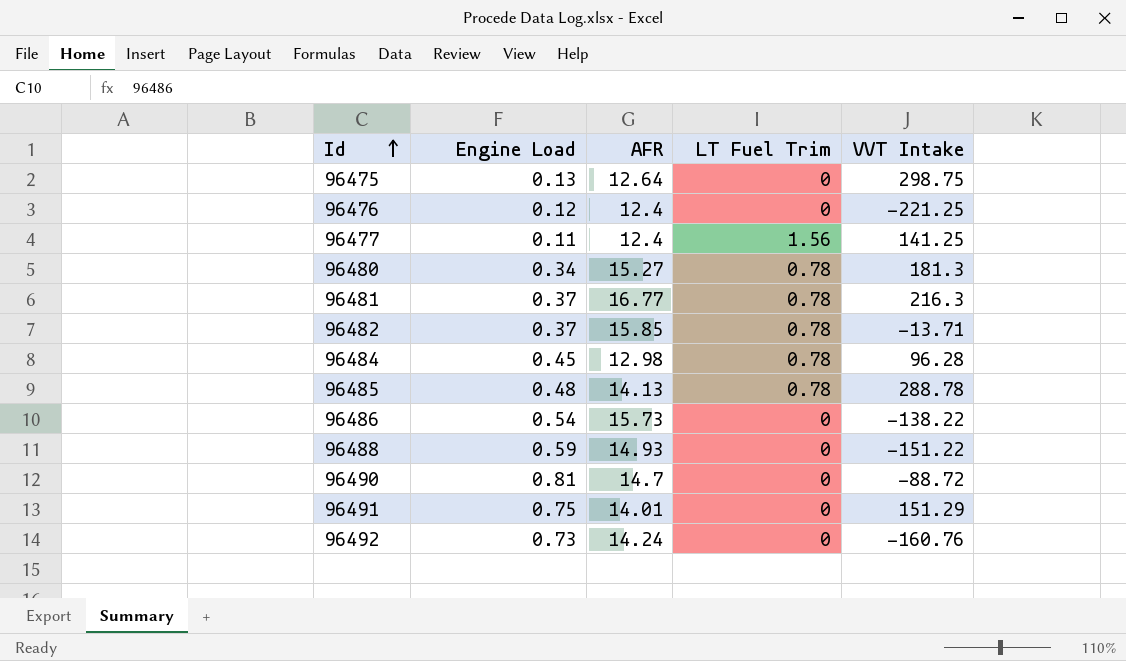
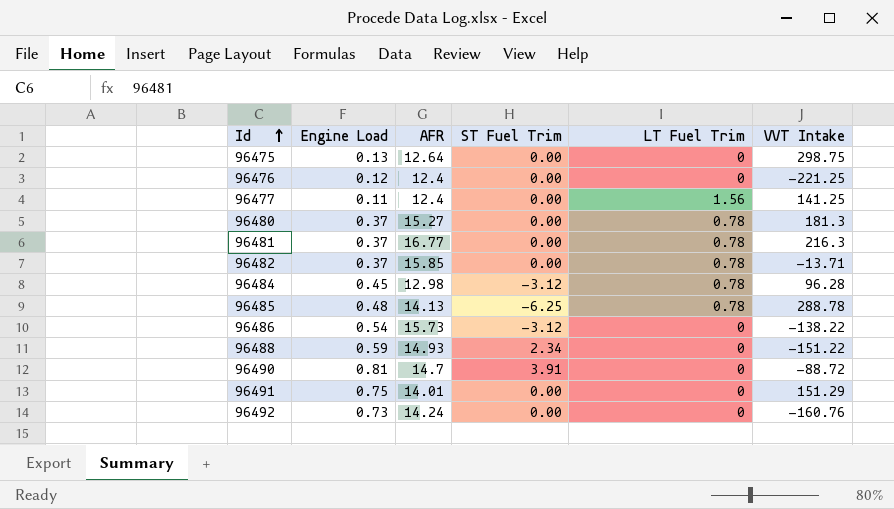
column ST Fuel Trim | position: none -> 4
96480 | Engine Load: 0.34 -> 0.37

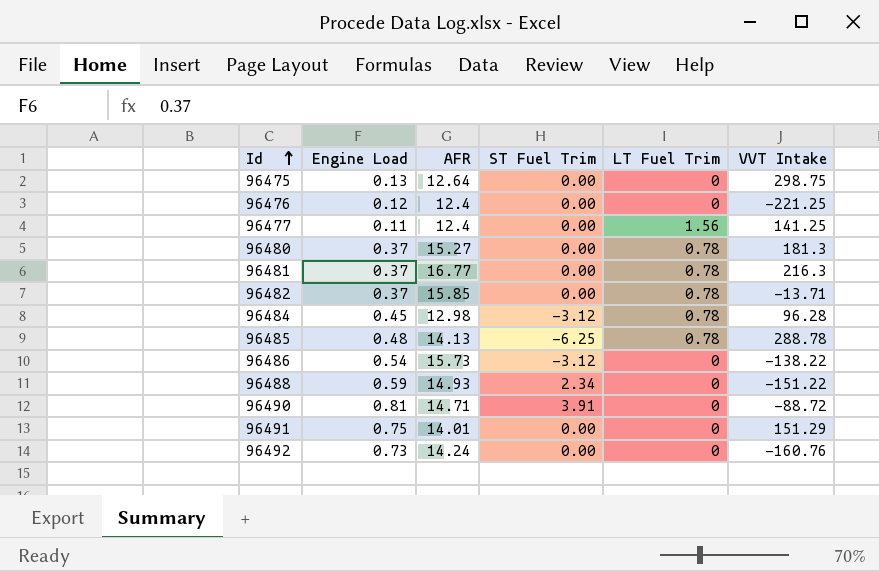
96490 | AFR: 14.7 -> 14.71

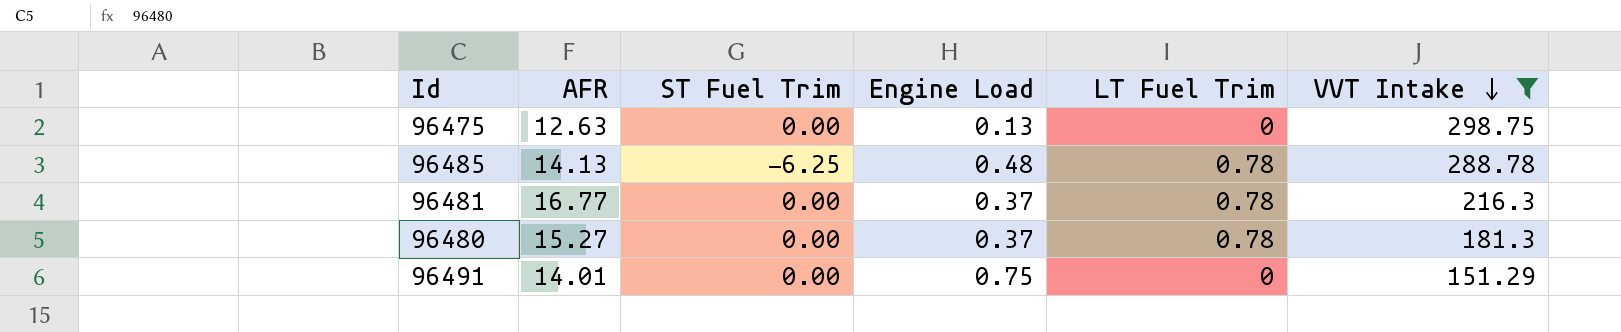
filter: none -> VVT Intake >= 151.29
row order: Id ascending -> VVT Intake descending
column Engine Load | position: 2 -> 4
96475 | AFR: 12.64 -> 12.63

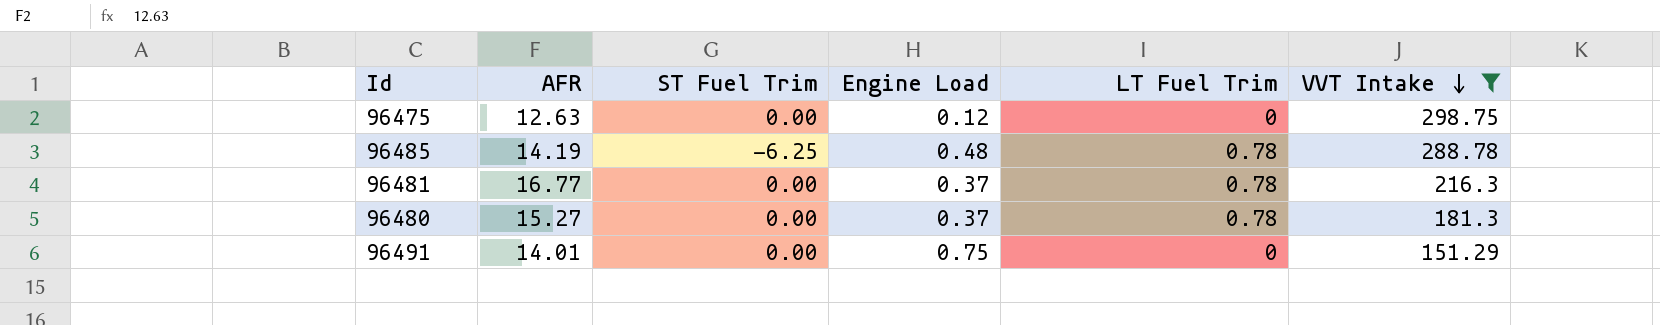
96475 | Engine Load: 0.13 -> 0.12
96485 | AFR: 14.13 -> 14.19

